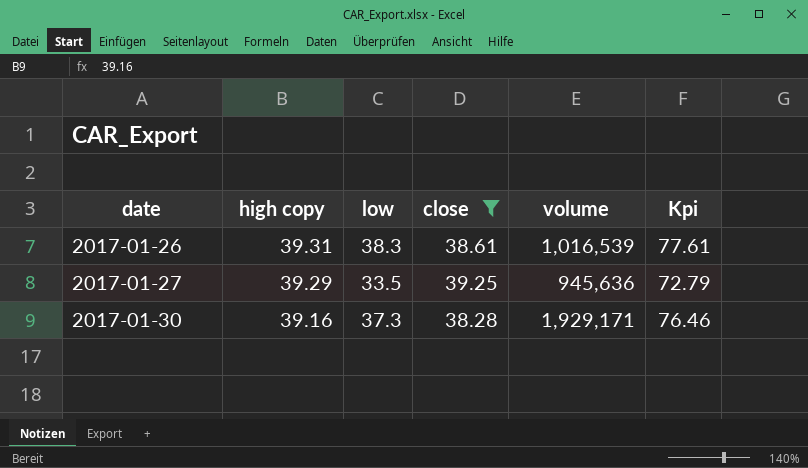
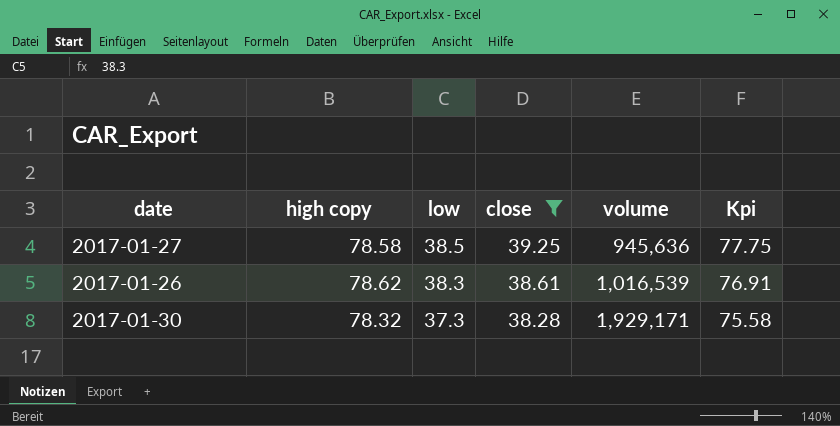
row order: date ascending -> low descending
column Kpi | formula: [high copy] + [low] -> [low] + [close]
2017-01-27 | high copy: 39.29 -> 78.58
2017-01-27 | low: 33.5 -> 38.5
2017-01-26 | high copy: 39.31 -> 78.62
2017-01-30 | high copy: 39.16 -> 78.32

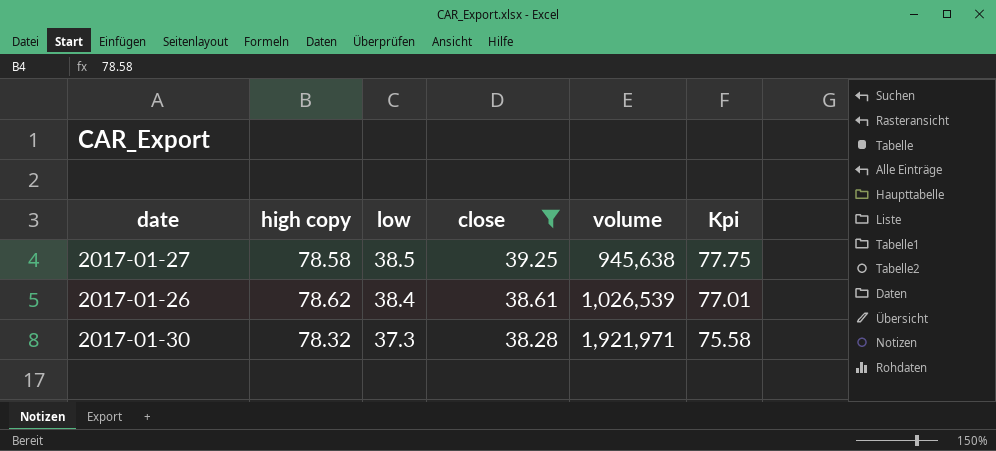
2017-01-27 | volume: 945,636 -> 945,638
2017-01-26 | low: 38.3 -> 38.4
2017-01-26 | volume: 1,016,539 -> 1,026,539
2017-01-26 | Kpi: 76.91 -> 77.01
2017-01-30 | volume: 1,929,171 -> 1,921,971

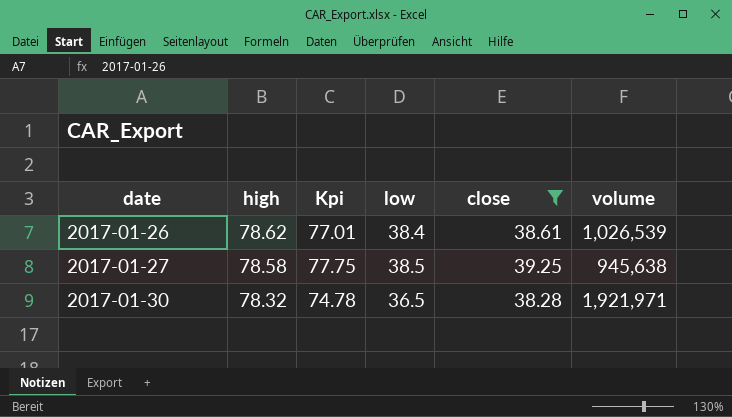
row order: low descending -> date ascending
column name: high copy -> high
column Kpi | position: 6 -> 3
2017-01-30 | Kpi: 75.58 -> 74.78
2017-01-30 | low: 37.3 -> 36.5

